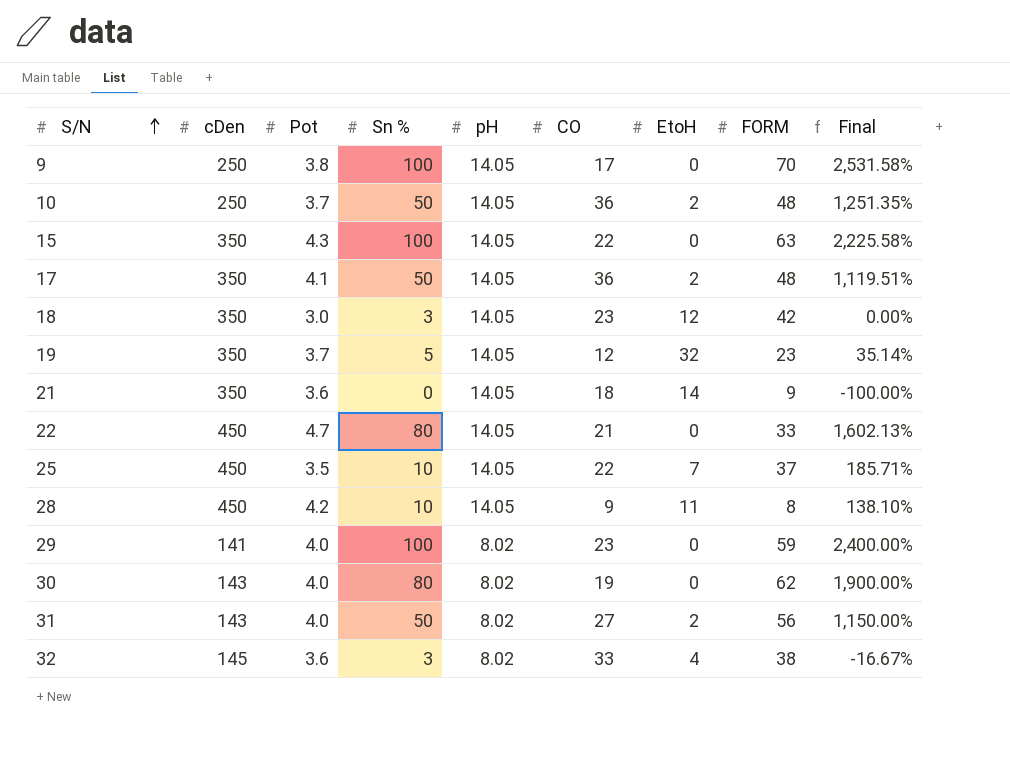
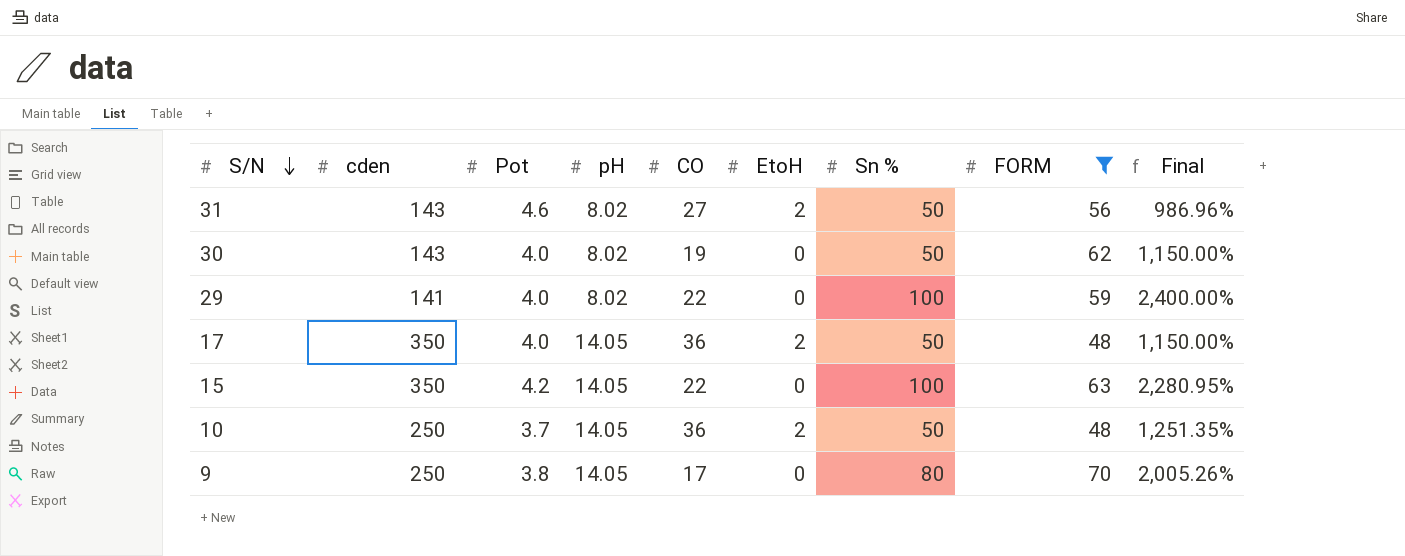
filter: none -> FORM >= 48
row order: S/N ascending -> S/N descending
column name: cDen -> cden
column Sn % | position: 4 -> 7
31 | Pot: 4.0 -> 4.6
31 | Final: 1,150.00% -> 986.96%
30 | Sn %: 80 -> 50
30 | Final: 1,900.00% -> 1,150.00%
29 | CO: 23 -> 22
17 | Pot: 4.1 -> 4.0
17 | Final: 1,119.51% -> 1,150.00%
15 | Pot: 4.3 -> 4.2
15 | Final: 2,225.58% -> 2,280.95%
9 | Sn %: 100 -> 80
9 | Final: 2,531.58% -> 2,005.26%

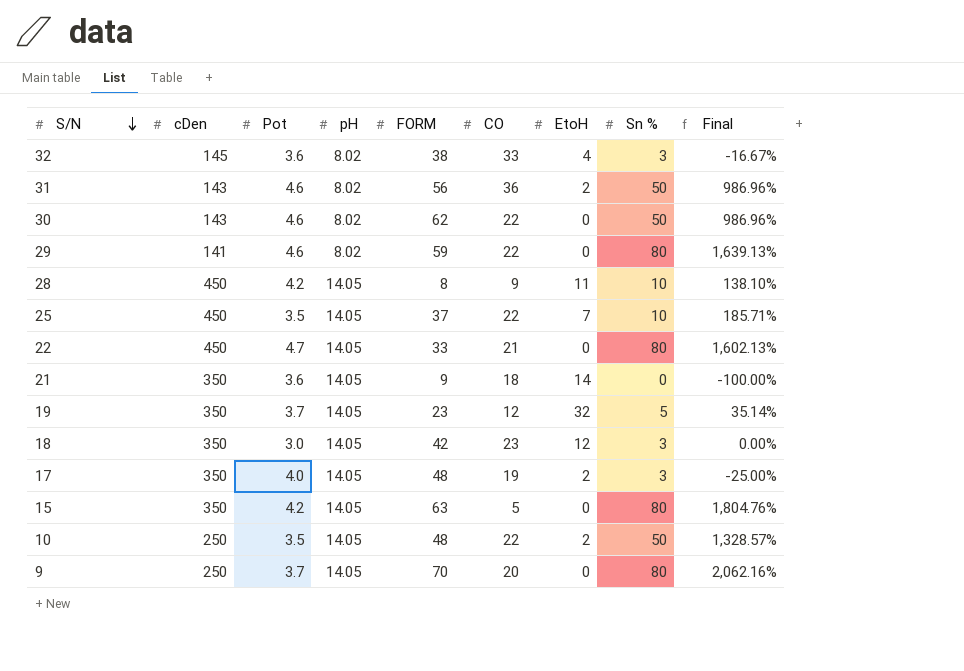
filter: FORM >= 48 -> none
column name: cden -> cDen
column FORM | position: 8 -> 5
31 | CO: 27 -> 36
30 | Pot: 4.0 -> 4.6
30 | CO: 19 -> 22
30 | Final: 1,150.00% -> 986.96%
29 | Pot: 4.0 -> 4.6
29 | Sn %: 100 -> 80
29 | Final: 2,400.00% -> 1,639.13%
17 | CO: 36 -> 19
17 | Sn %: 50 -> 3
17 | Final: 1,150.00% -> -25.00%
15 | CO: 22 -> 5
15 | Sn %: 100 -> 80
15 | Final: 2,280.95% -> 1,804.76%
10 | Pot: 3.7 -> 3.5
10 | CO: 36 -> 22
10 | Final: 1,251.35% -> 1,328.57%
9 | Pot: 3.8 -> 3.7
9 | CO: 17 -> 20
9 | Final: 2,005.26% -> 2,062.16%

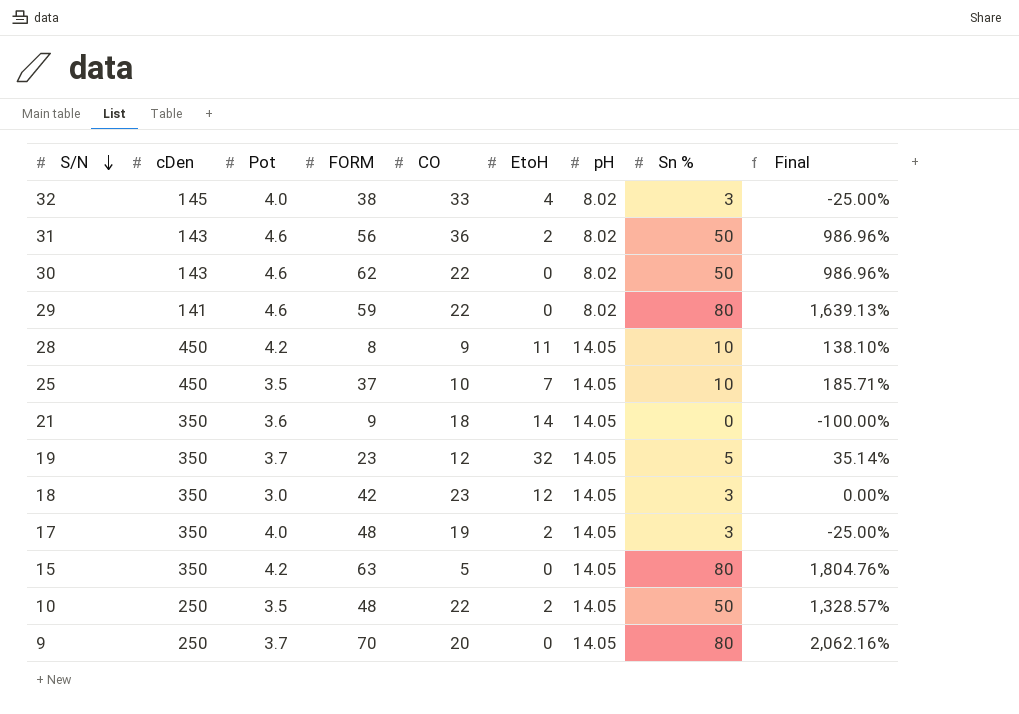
column pH | position: 4 -> 7
row 22: 450 | 4.7 | 14.05 | 33 | 21 | 0 | 80 | 1,602.13% -> none
32 | Pot: 3.6 -> 4.0
32 | Final: -16.67% -> -25.00%
25 | CO: 22 -> 10

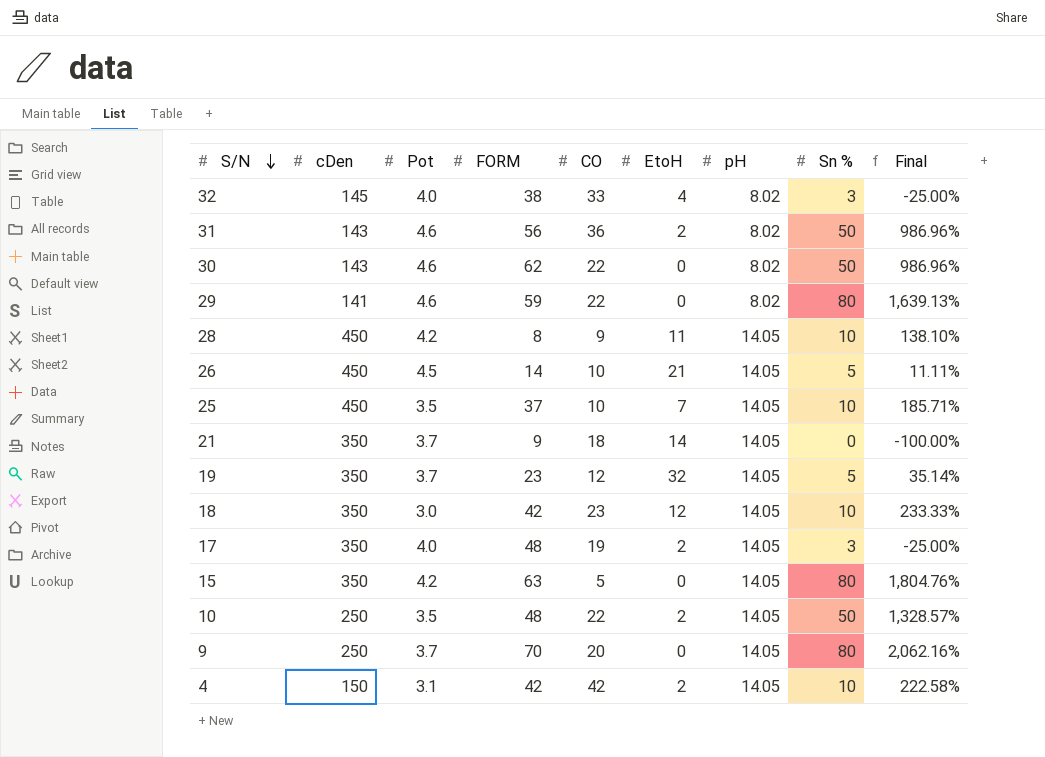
row 26: none -> 450 | 4.5 | 14 | 10 | 21 | 14.05 | 5 | 11.11%
21 | Pot: 3.6 -> 3.7
18 | Sn %: 3 -> 10
18 | Final: 0.00% -> 233.33%
row 4: none -> 150 | 3.1 | 42 | 42 | 2 | 14.05 | 10 | 222.58%

